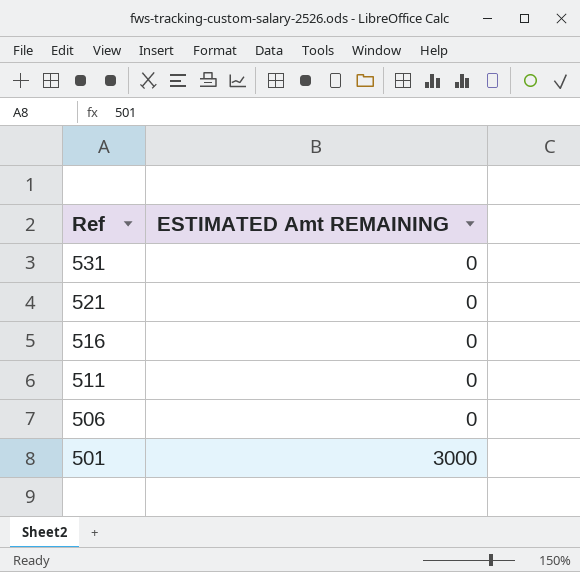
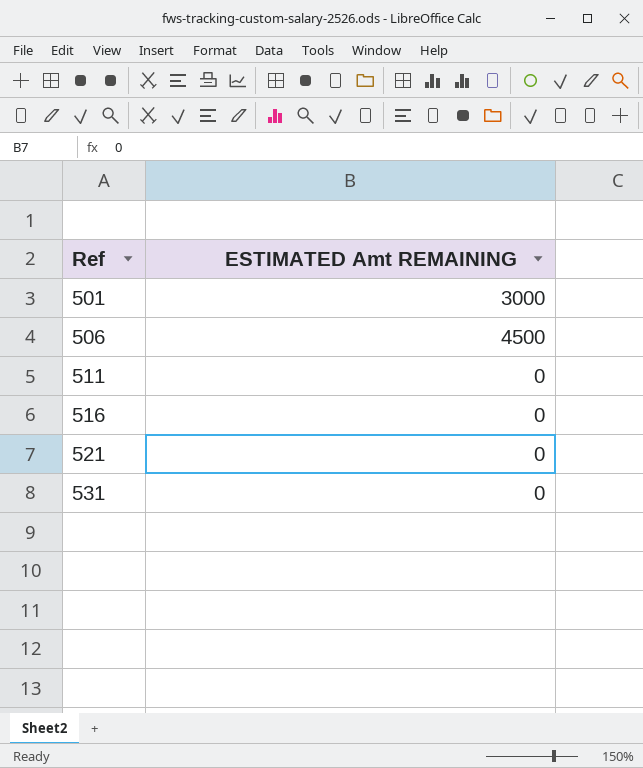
row order: Ref descending -> Ref ascending
506 | ESTIMATED Amt REMAINING: 0 -> 4500

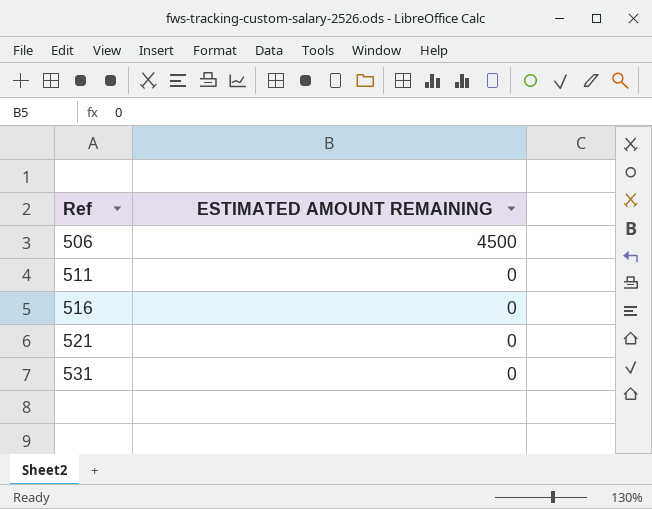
column name: ESTIMATED Amt REMAINING -> ESTIMATED AMOUNT REMAINING
row 501: 3000 -> none

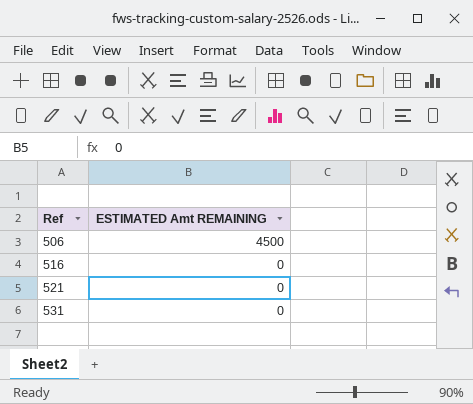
column name: ESTIMATED AMOUNT REMAINING -> ESTIMATED Amt REMAINING
row 511: 0 -> none

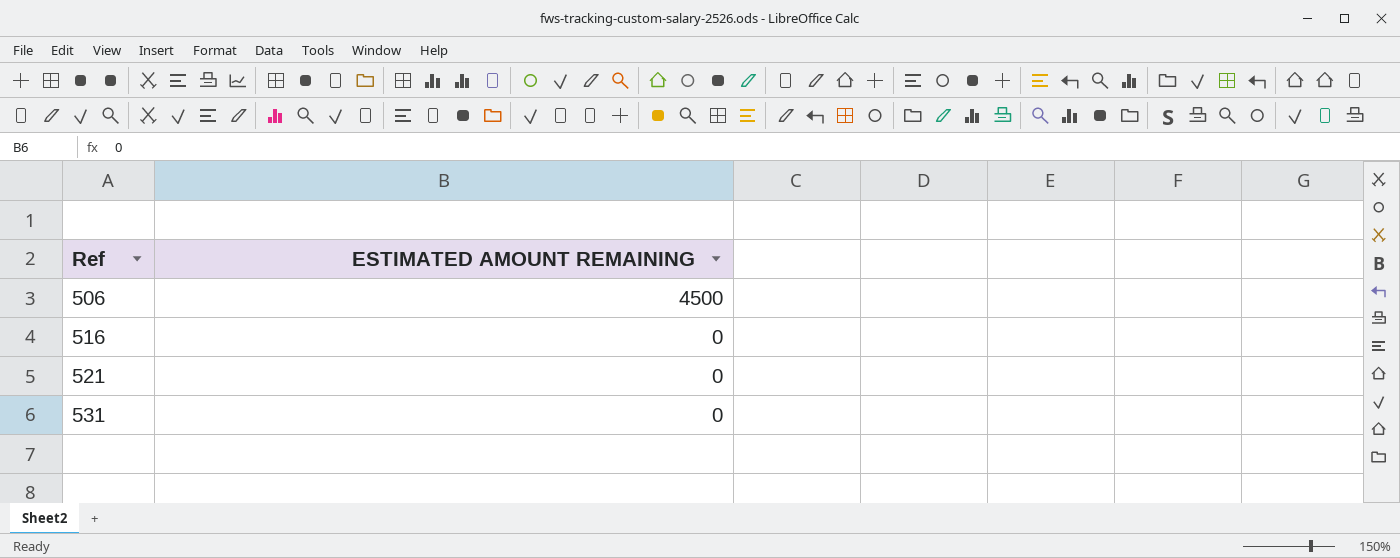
column name: ESTIMATED Amt REMAINING -> ESTIMATED AMOUNT REMAINING

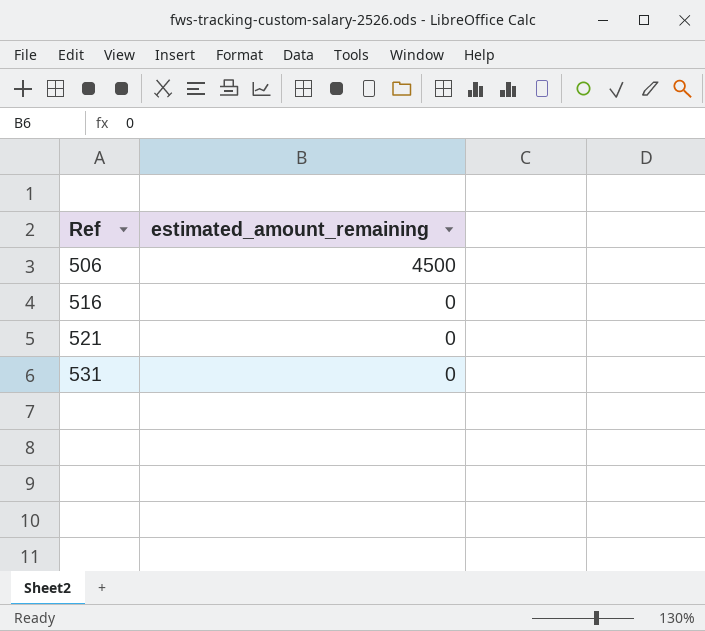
column name: ESTIMATED AMOUNT REMAINING -> estimated_amount_remaining

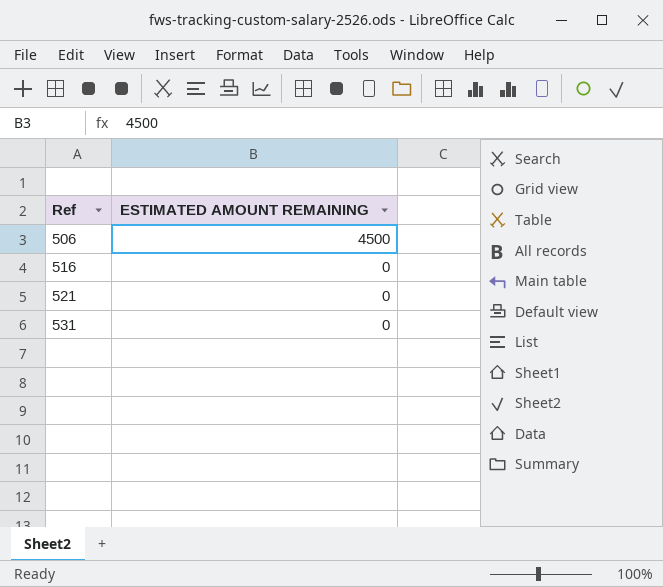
column name: estimated_amount_remaining -> ESTIMATED AMOUNT REMAINING

